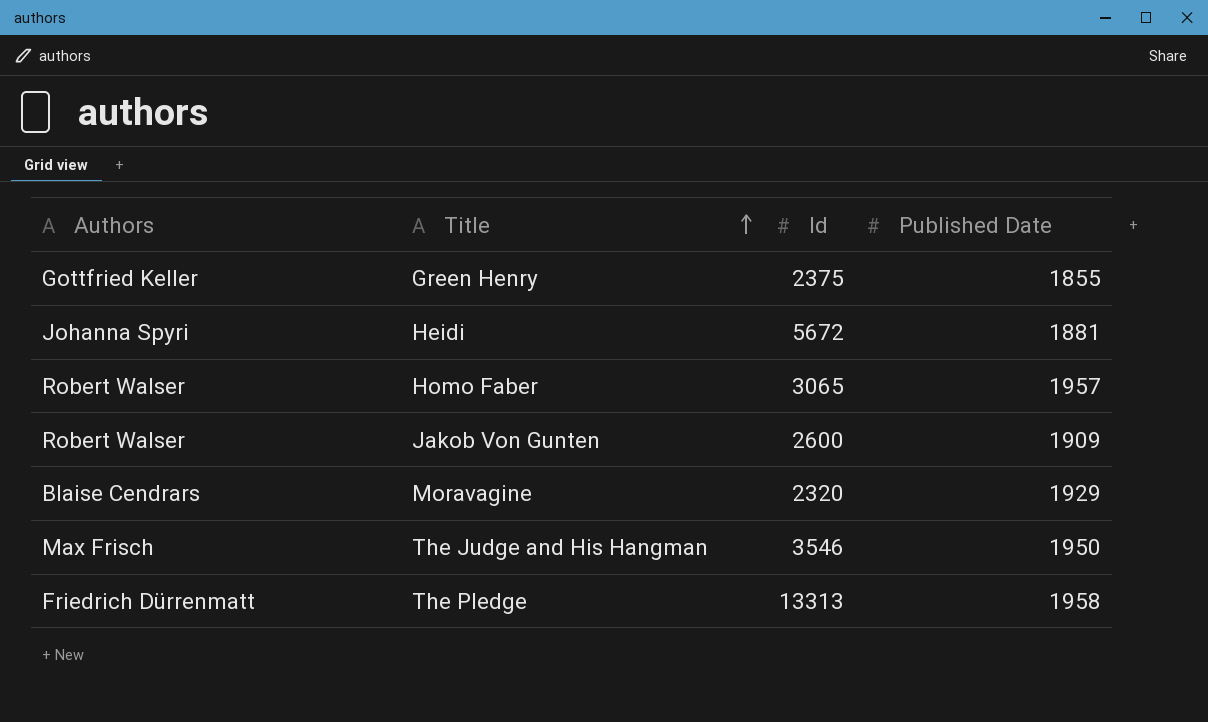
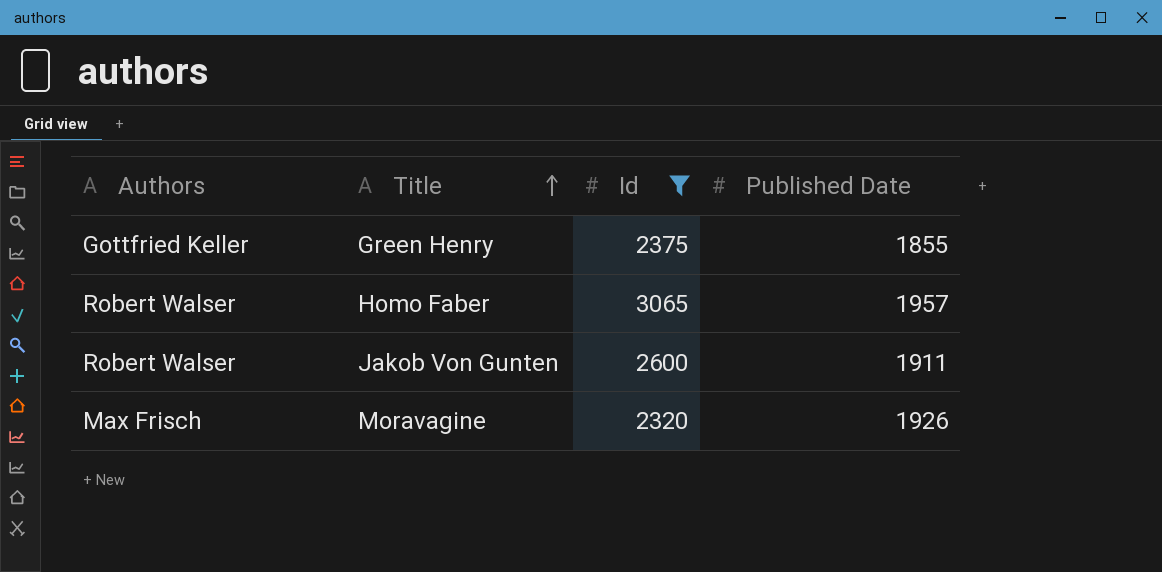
filter: none -> Id <= 3065
Jakob Von Gunten | Published Date: 1909 -> 1911
Moravagine | Authors: Blaise Cendrars -> Max Frisch
Moravagine | Published Date: 1929 -> 1926

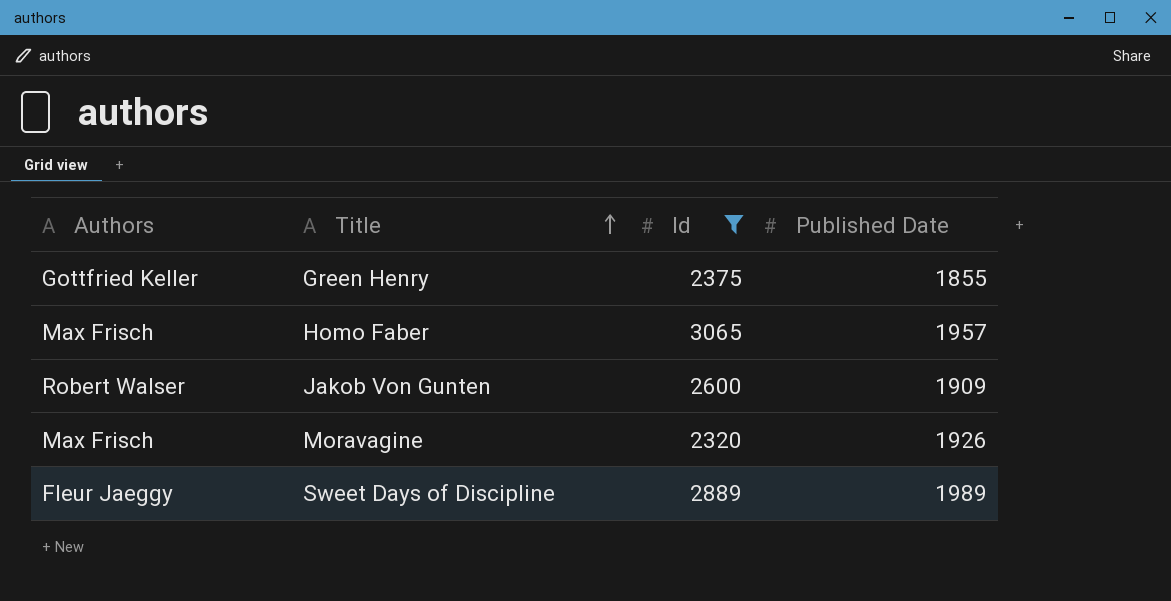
Homo Faber | Authors: Robert Walser -> Max Frisch
Jakob Von Gunten | Published Date: 1911 -> 1909
row Sweet Days of Discipline: none -> Fleur Jaeggy | 2889 | 1989

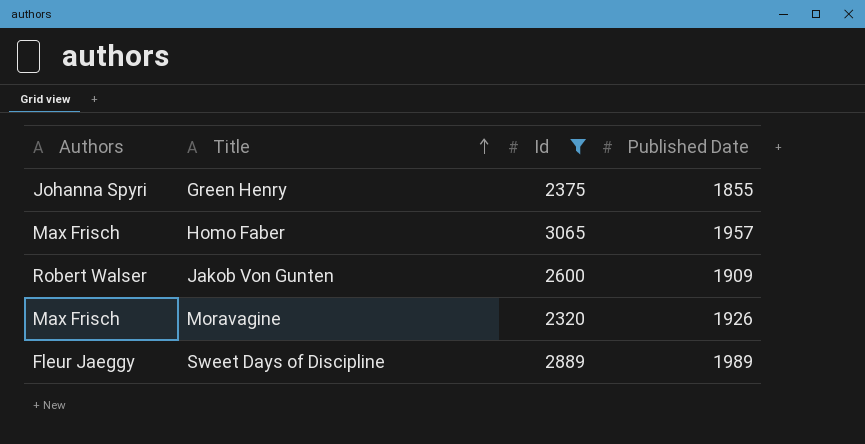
Green Henry | Authors: Gottfried Keller -> Johanna Spyri

